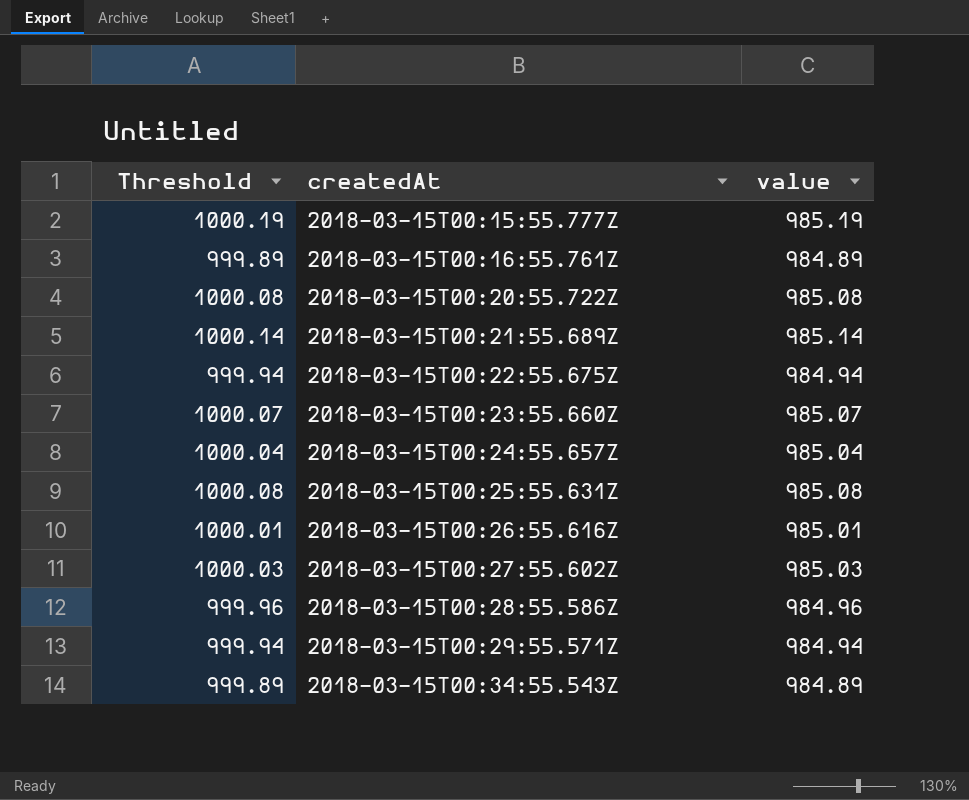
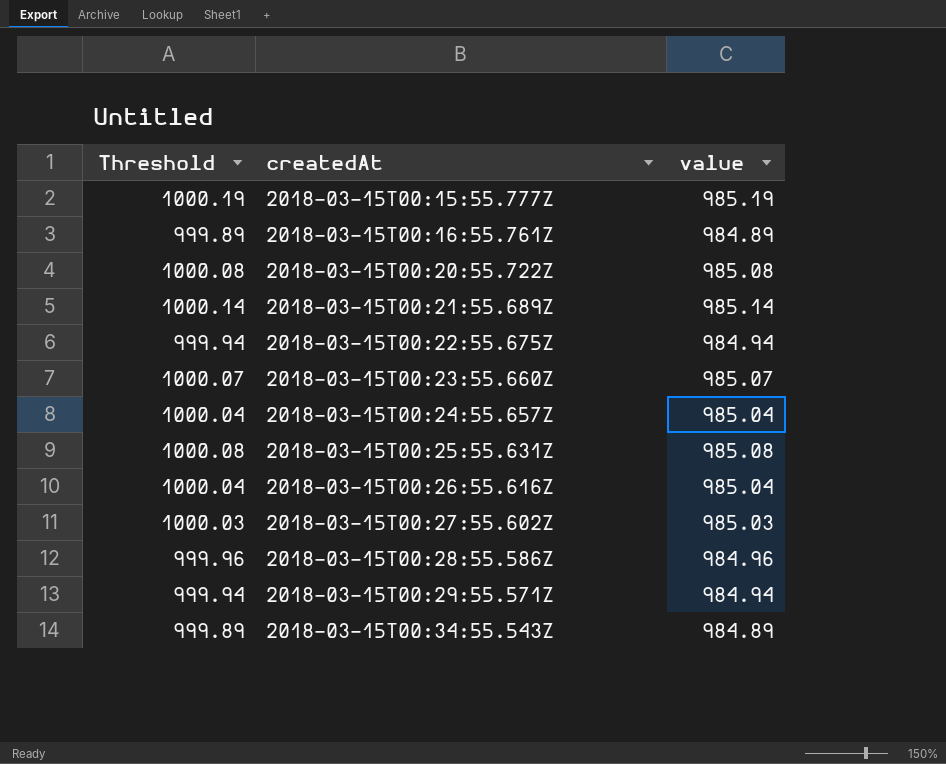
2018-03-15T00:26:55.616Z | Threshold: 1000.01 -> 1000.04
2018-03-15T00:26:55.616Z | value: 985.01 -> 985.04

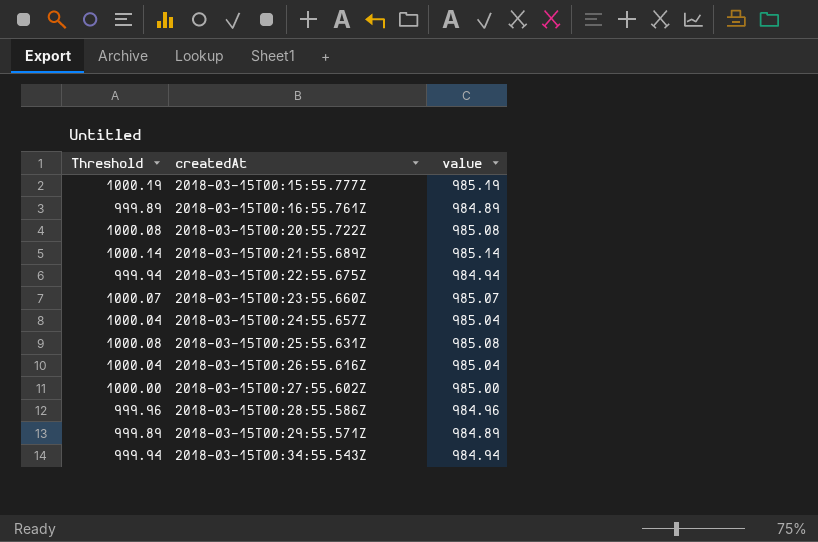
2018-03-15T00:27:55.602Z | Threshold: 1000.03 -> 1000.00
2018-03-15T00:27:55.602Z | value: 985.03 -> 985.00
2018-03-15T00:29:55.571Z | Threshold: 999.94 -> 999.89
2018-03-15T00:29:55.571Z | value: 984.94 -> 984.89
2018-03-15T00:34:55.543Z | Threshold: 999.89 -> 999.94
2018-03-15T00:34:55.543Z | value: 984.89 -> 984.94

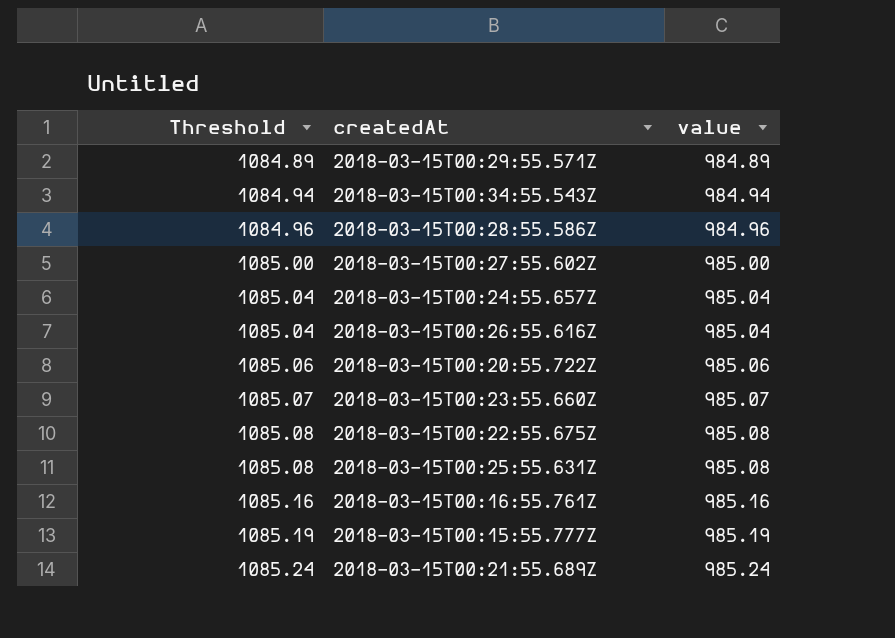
row order: createdAt ascending -> Threshold ascending
column Threshold | formula: [value] + 15 -> [value] + 100
2018-03-15T00:20:55.722Z | value: 985.08 -> 985.06
2018-03-15T00:22:55.675Z | value: 984.94 -> 985.08
2018-03-15T00:16:55.761Z | value: 984.89 -> 985.16
2018-03-15T00:21:55.689Z | value: 985.14 -> 985.24

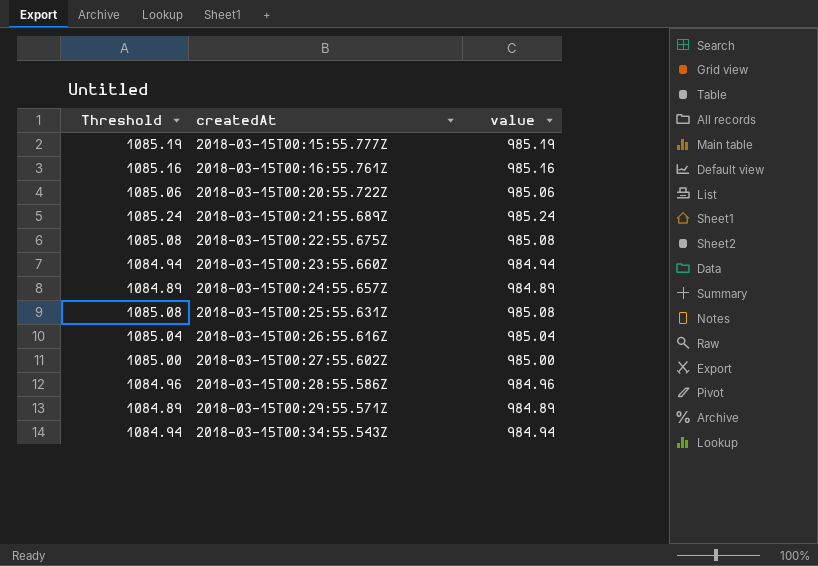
row order: Threshold ascending -> createdAt ascending
2018-03-15T00:23:55.660Z | Threshold: 1085.07 -> 1084.94
2018-03-15T00:23:55.660Z | value: 985.07 -> 984.94
2018-03-15T00:24:55.657Z | Threshold: 1085.04 -> 1084.89
2018-03-15T00:24:55.657Z | value: 985.04 -> 984.89

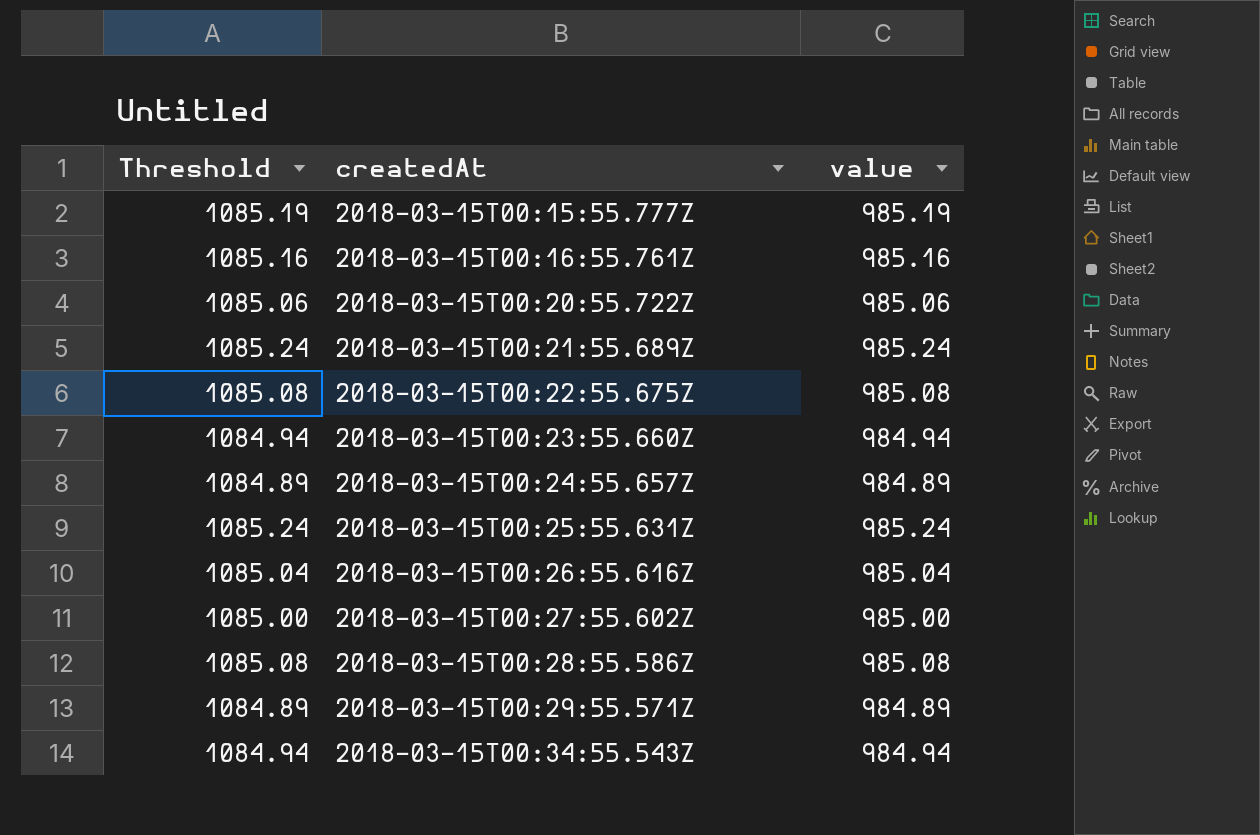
2018-03-15T00:25:55.631Z | Threshold: 1085.08 -> 1085.24
2018-03-15T00:25:55.631Z | value: 985.08 -> 985.24
2018-03-15T00:28:55.586Z | Threshold: 1084.96 -> 1085.08
2018-03-15T00:28:55.586Z | value: 984.96 -> 985.08

